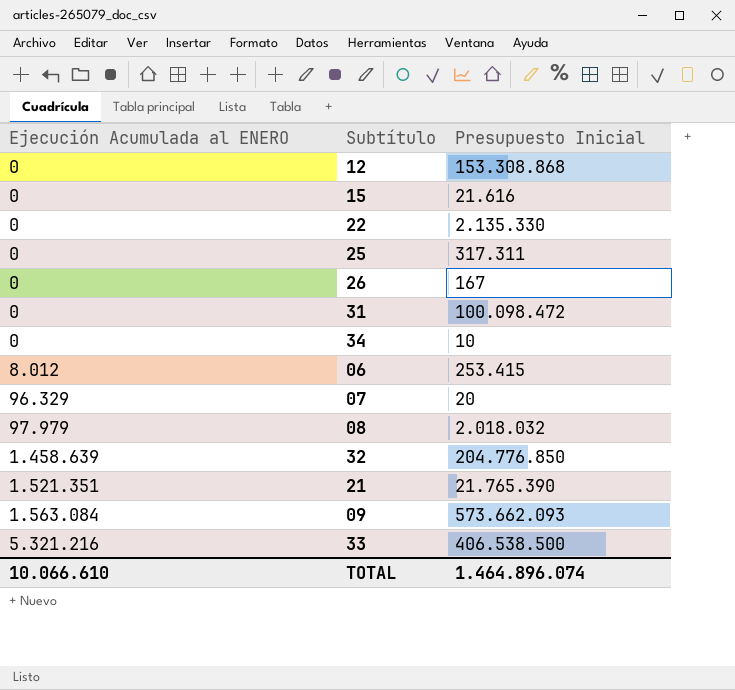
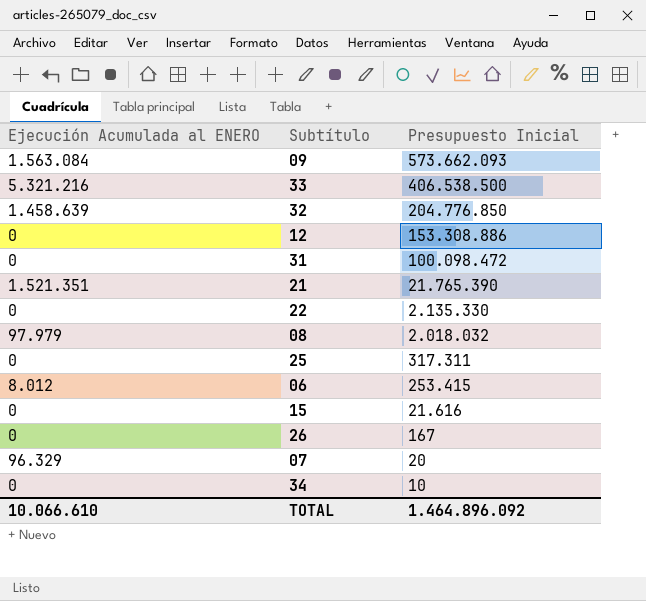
row order: Ejecución Acumulada al ENERO ascending -> Presupuesto Inicial descending
12 | Presupuesto Inicial: 153.308.868 -> 153.308.886
TOTAL | Presupuesto Inicial: 1.464.896.074 -> 1.464.896.092

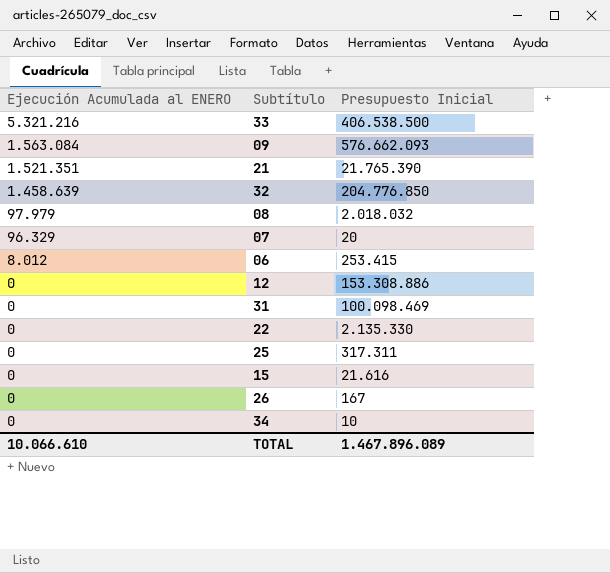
row order: Presupuesto Inicial descending -> Ejecución Acumulada al ENERO descending
09 | Presupuesto Inicial: 573.662.093 -> 576.662.093
31 | Presupuesto Inicial: 100.098.472 -> 100.098.469
TOTAL | Presupuesto Inicial: 1.464.896.092 -> 1.467.896.089

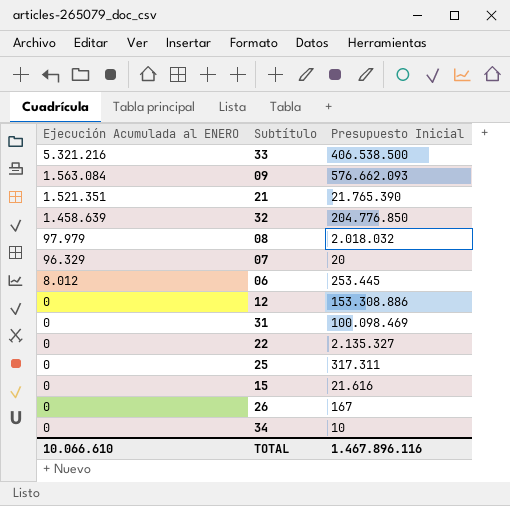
06 | Presupuesto Inicial: 253.415 -> 253.445
22 | Presupuesto Inicial: 2.135.330 -> 2.135.327
TOTAL | Presupuesto Inicial: 1.467.896.089 -> 1.467.896.116

